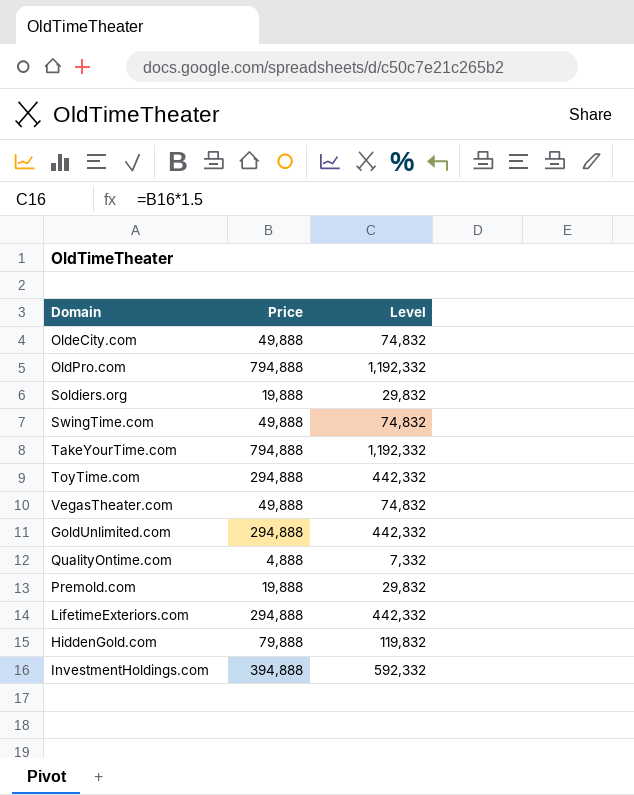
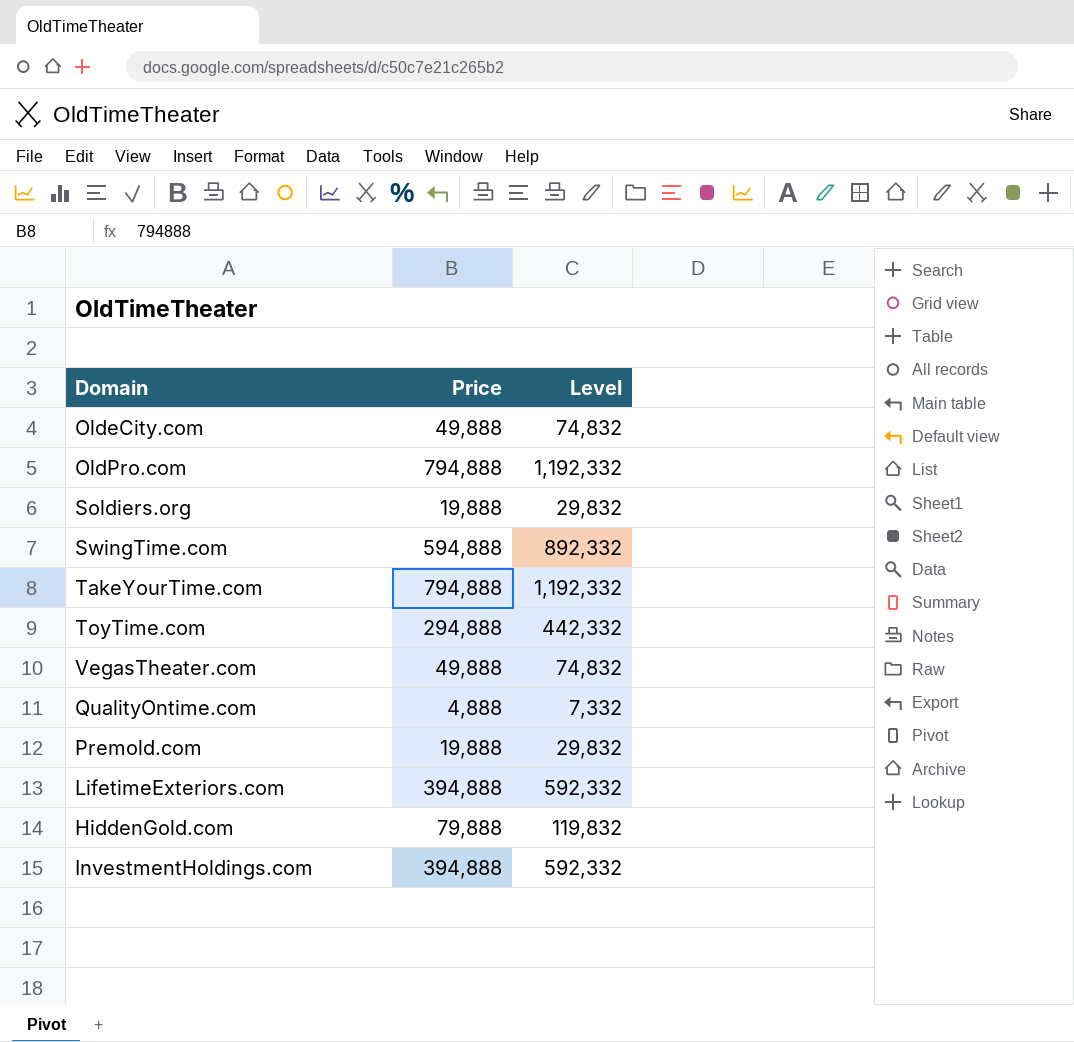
row GoldUnlimited.com: 294,888 | 442,332 -> none
SwingTime.com | Price: 49,888 -> 594,888
SwingTime.com | Level: 74,832 -> 892,332
LifetimeExteriors.com | Price: 294,888 -> 394,888
LifetimeExteriors.com | Level: 442,332 -> 592,332

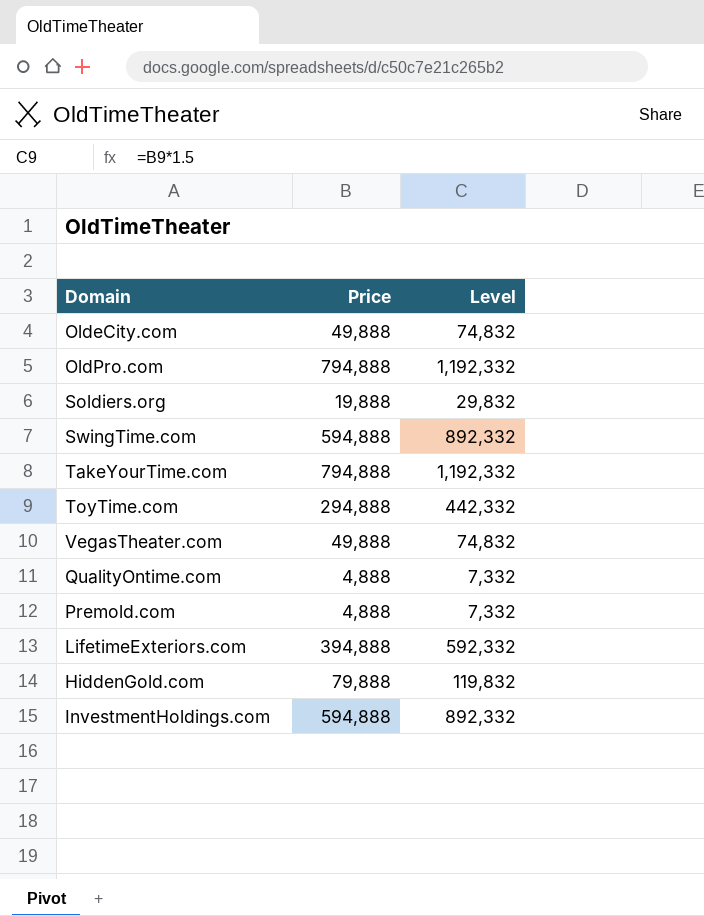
Premold.com | Price: 19,888 -> 4,888
Premold.com | Level: 29,832 -> 7,332
InvestmentHoldings.com | Price: 394,888 -> 594,888
InvestmentHoldings.com | Level: 592,332 -> 892,332

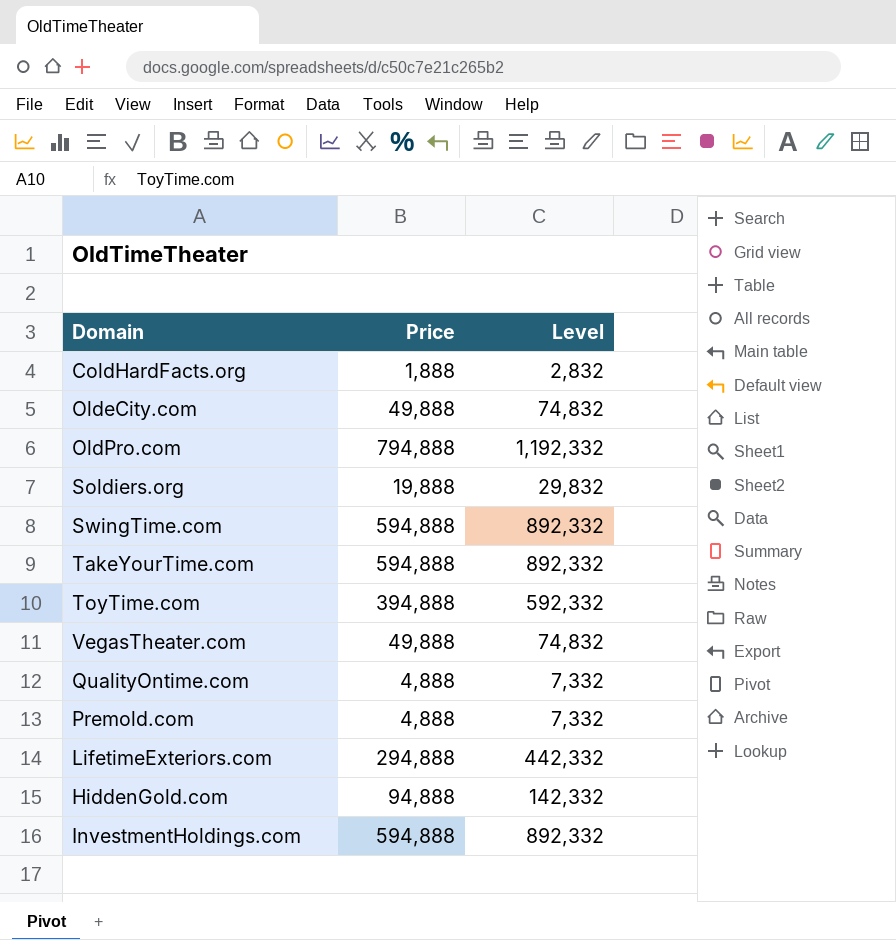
row ColdHardFacts.org: none -> 1,888 | 2,832
TakeYourTime.com | Price: 794,888 -> 594,888
TakeYourTime.com | Level: 1,192,332 -> 892,332
ToyTime.com | Price: 294,888 -> 394,888
ToyTime.com | Level: 442,332 -> 592,332
LifetimeExteriors.com | Price: 394,888 -> 294,888
LifetimeExteriors.com | Level: 592,332 -> 442,332
HiddenGold.com | Price: 79,888 -> 94,888
HiddenGold.com | Level: 119,832 -> 142,332

